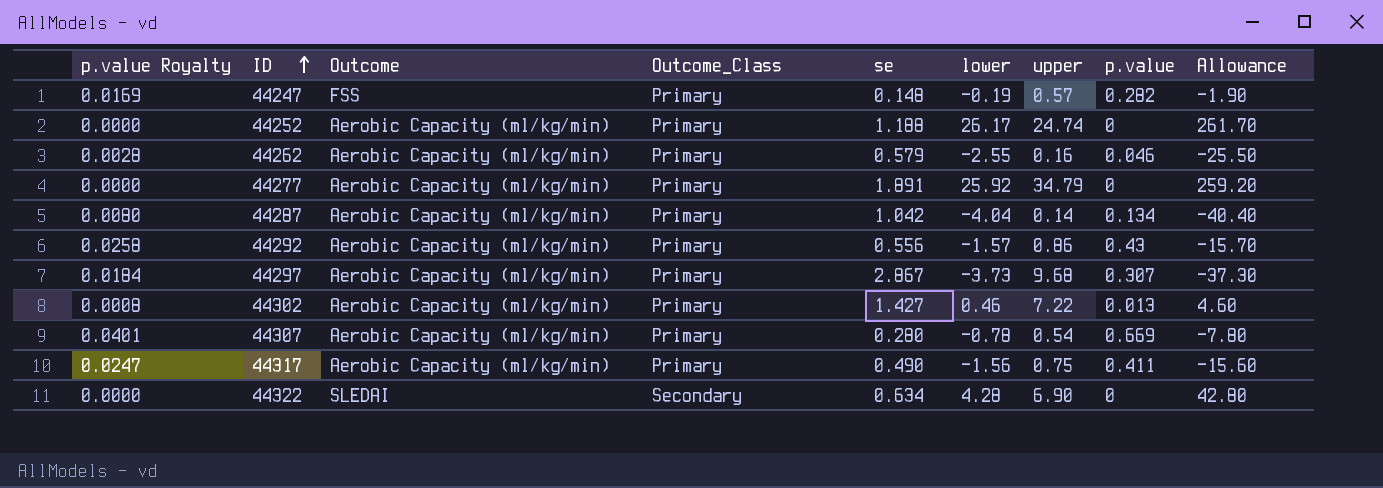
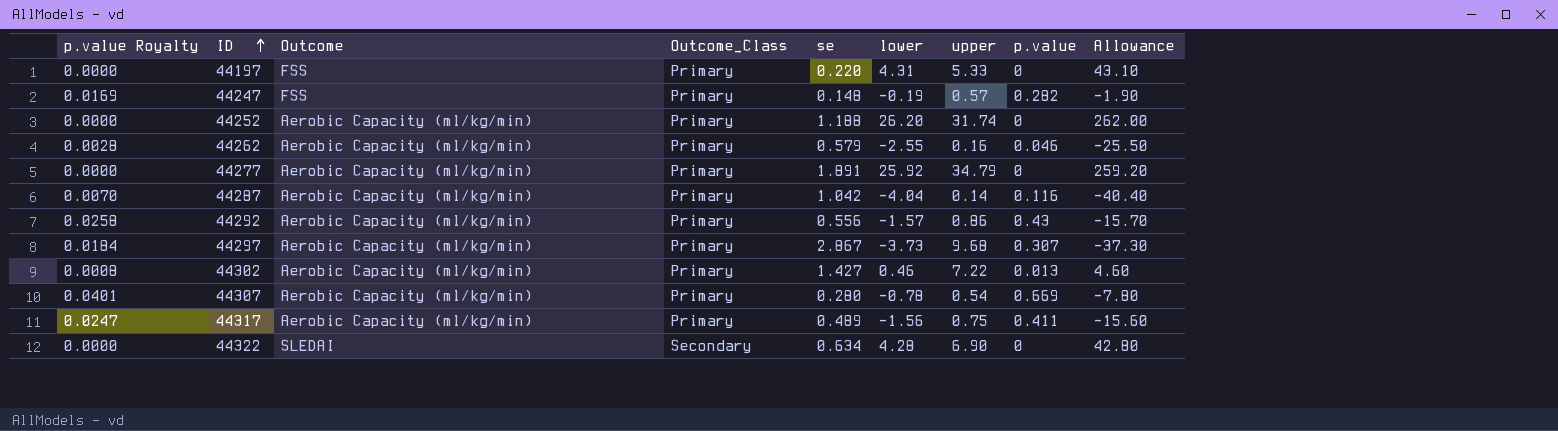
row 44197: none -> 0.0000 | FSS | Primary | 0.220 | 4.31 | 5.33 | 0 | 43.10
44252 | lower: 26.17 -> 26.20
44252 | upper: 24.74 -> 31.74
44252 | Allowance: 261.70 -> 262.00
44287 | p.value Royalty: 0.0080 -> 0.0070
44287 | p.value: 0.134 -> 0.116
44317 | se: 0.490 -> 0.489

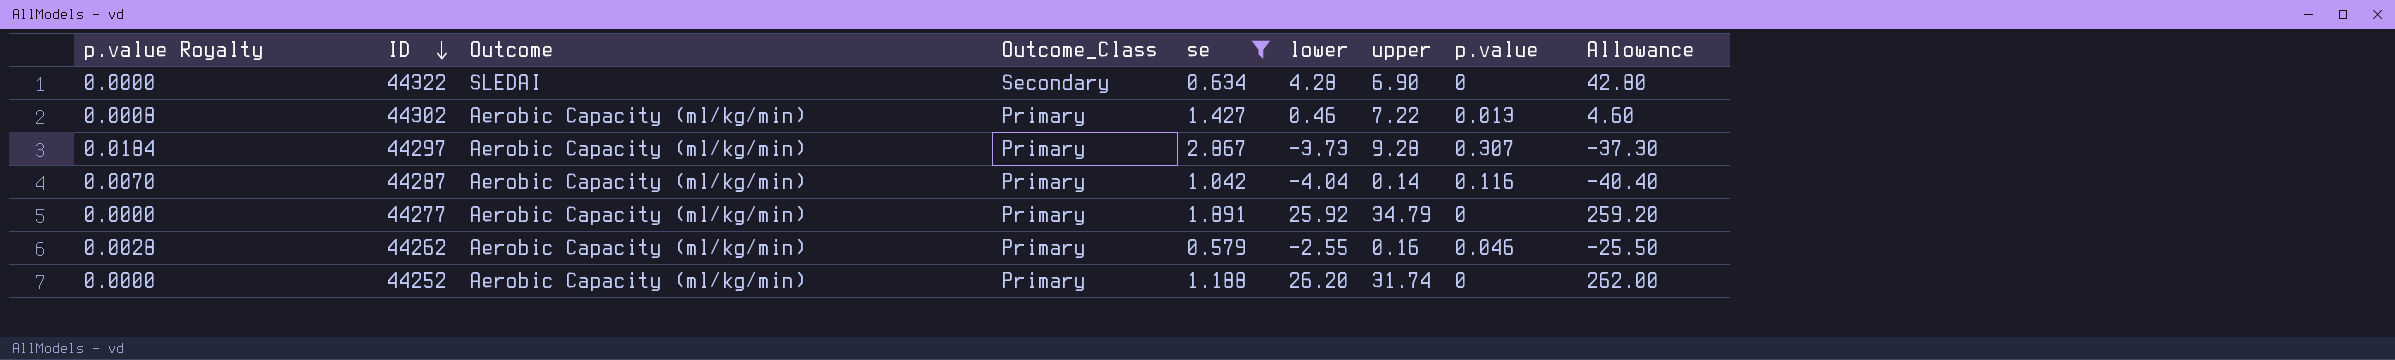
filter: none -> se >= 0.579
row order: ID ascending -> ID descending
44297 | upper: 9.68 -> 9.28

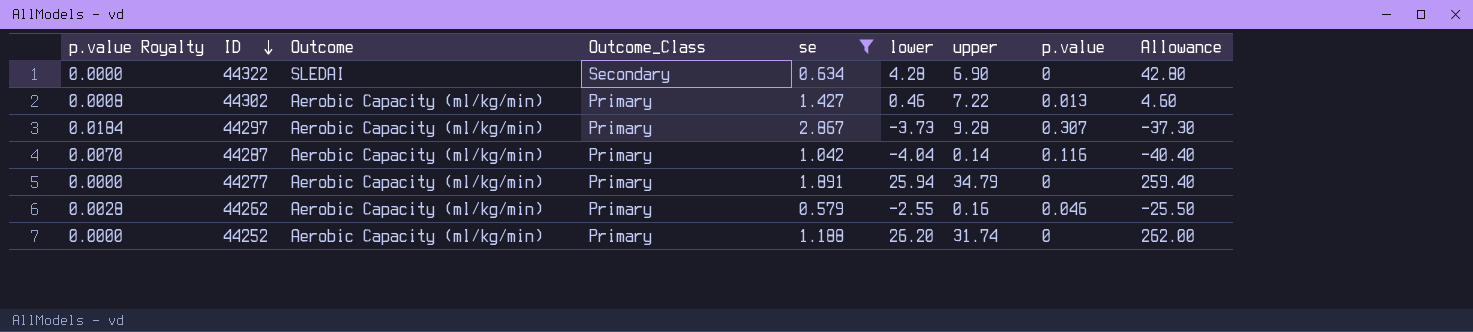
44277 | lower: 25.92 -> 25.94
44277 | Allowance: 259.20 -> 259.40

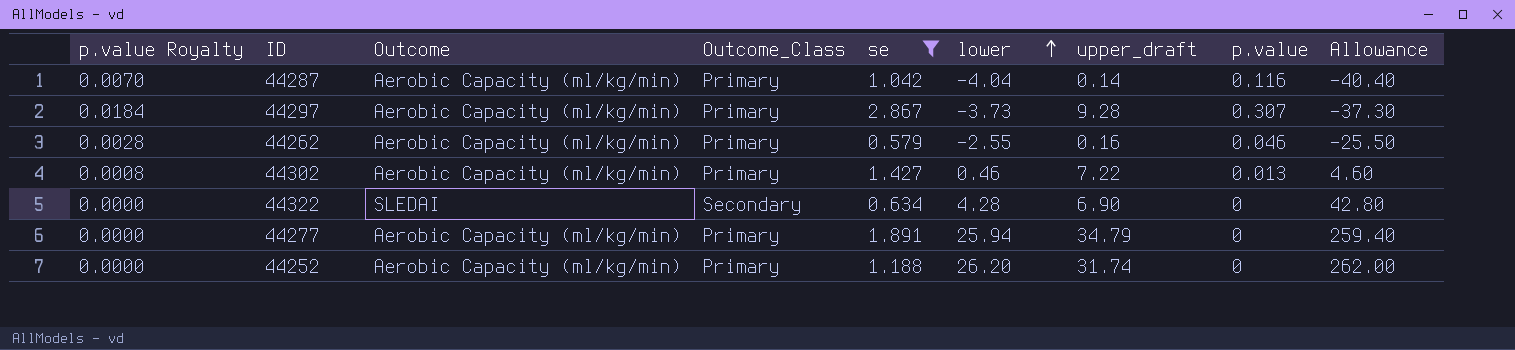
row order: ID descending -> lower ascending
column name: upper -> upper_draft

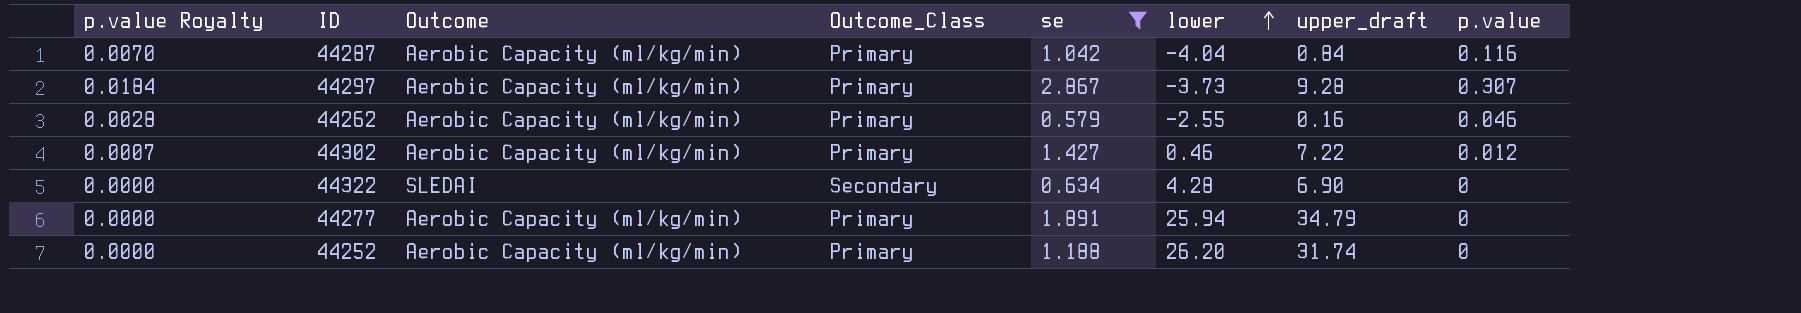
column Allowance | formula: [lower] * 10 -> none
44287 | upper_draft: 0.14 -> 0.84
44302 | p.value Royalty: 0.0008 -> 0.0007
44302 | p.value: 0.013 -> 0.012

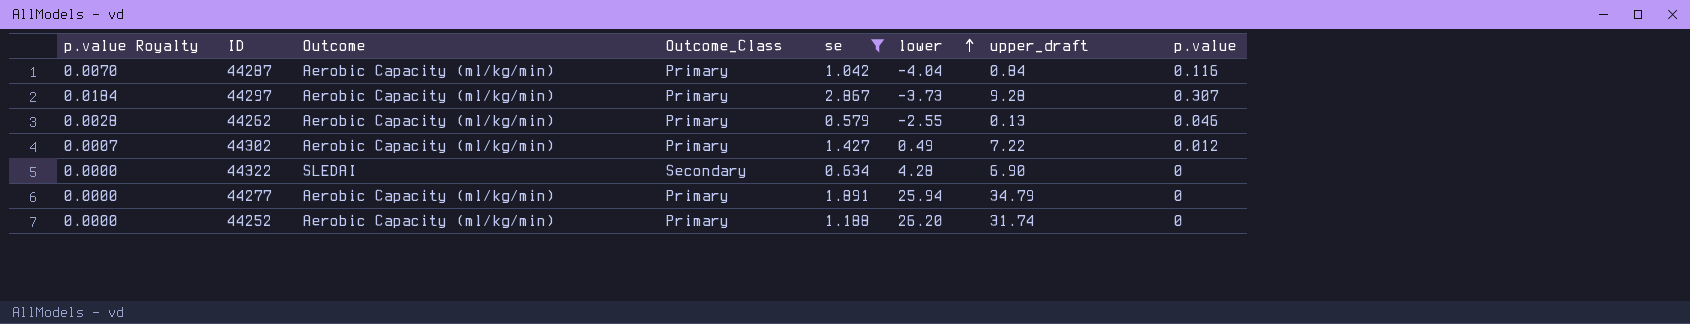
44262 | upper_draft: 0.16 -> 0.13
44302 | lower: 0.46 -> 0.49

